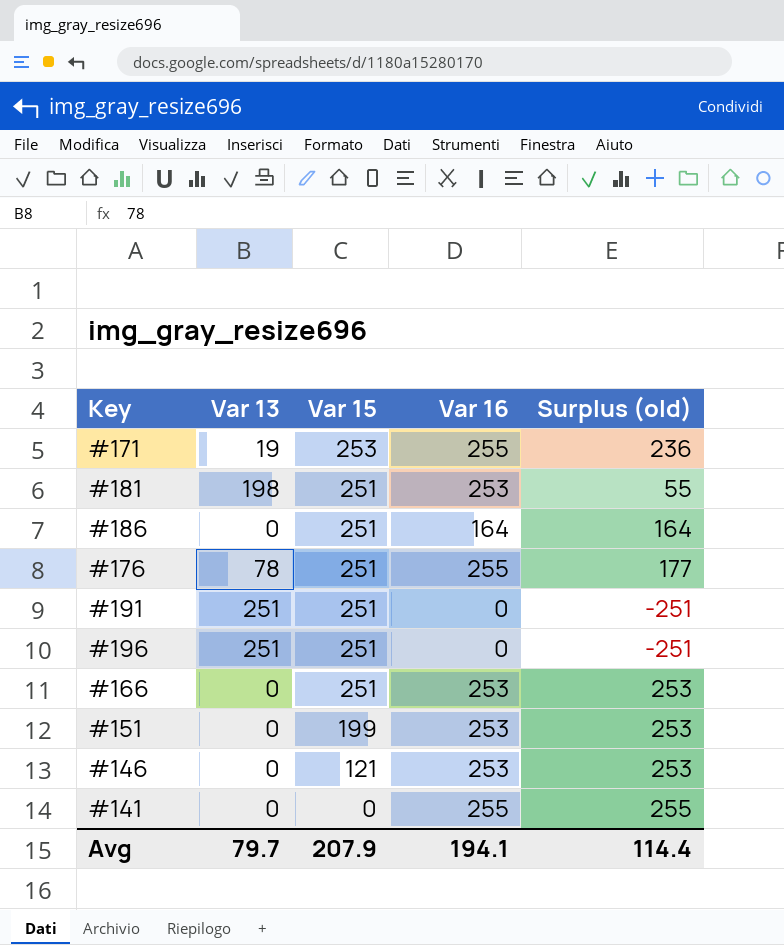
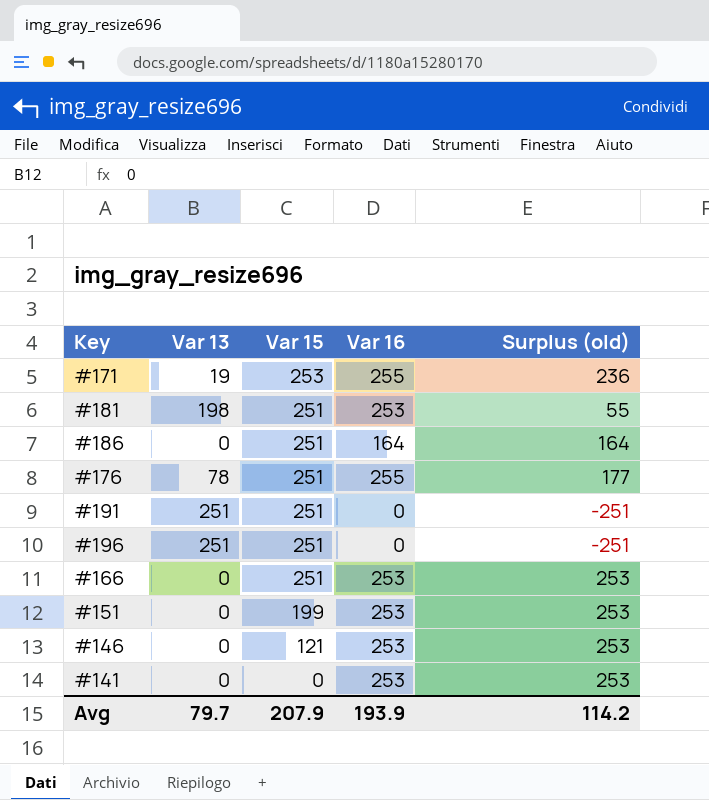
#141 | Var 16: 255 -> 253
#141 | Surplus (old): 255 -> 253
Avg | Var 16: 194.1 -> 193.9
Avg | Surplus (old): 114.4 -> 114.2

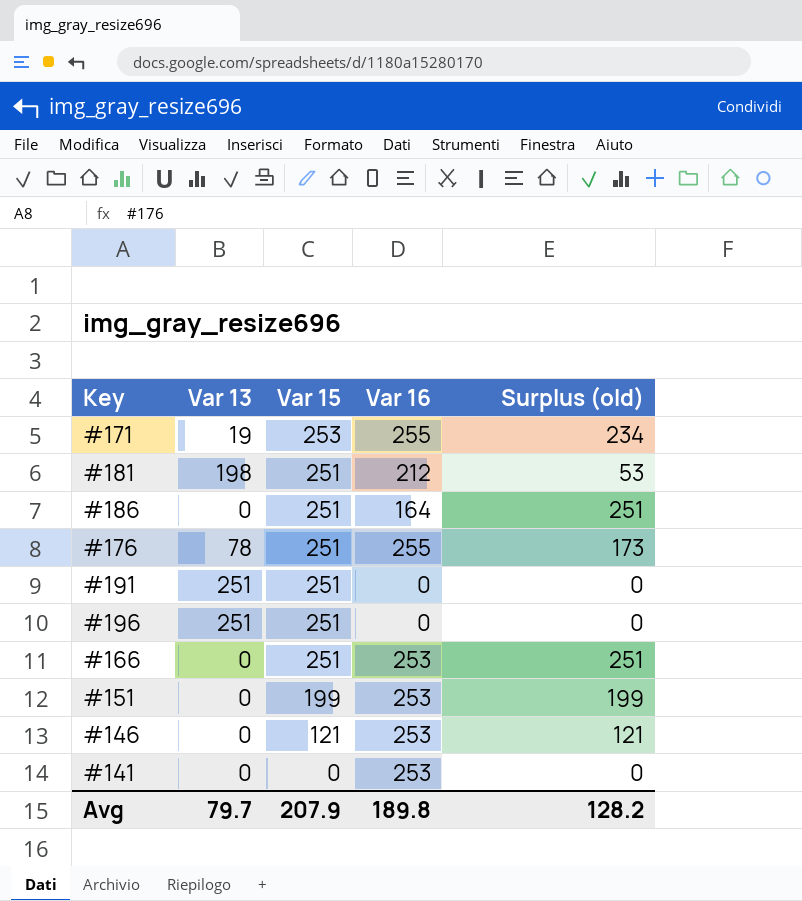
column Surplus (old) | formula: [Var 16] - [Var 13] -> [Var 15] - [Var 13]
#181 | Var 16: 253 -> 212
Avg | Var 16: 193.9 -> 189.8
Avg | Surplus (old): 114.2 -> 128.2

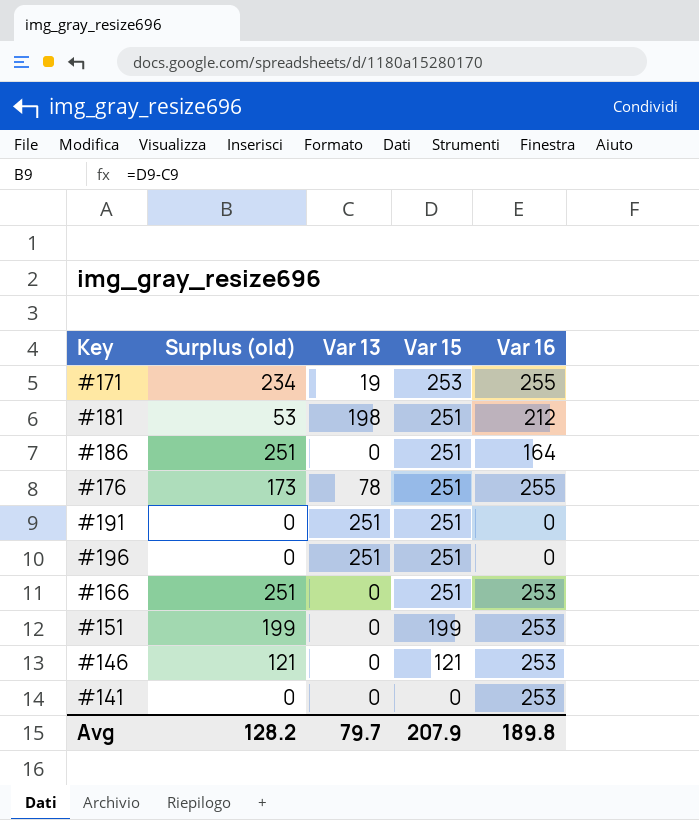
column Surplus (old) | position: 5 -> 2

